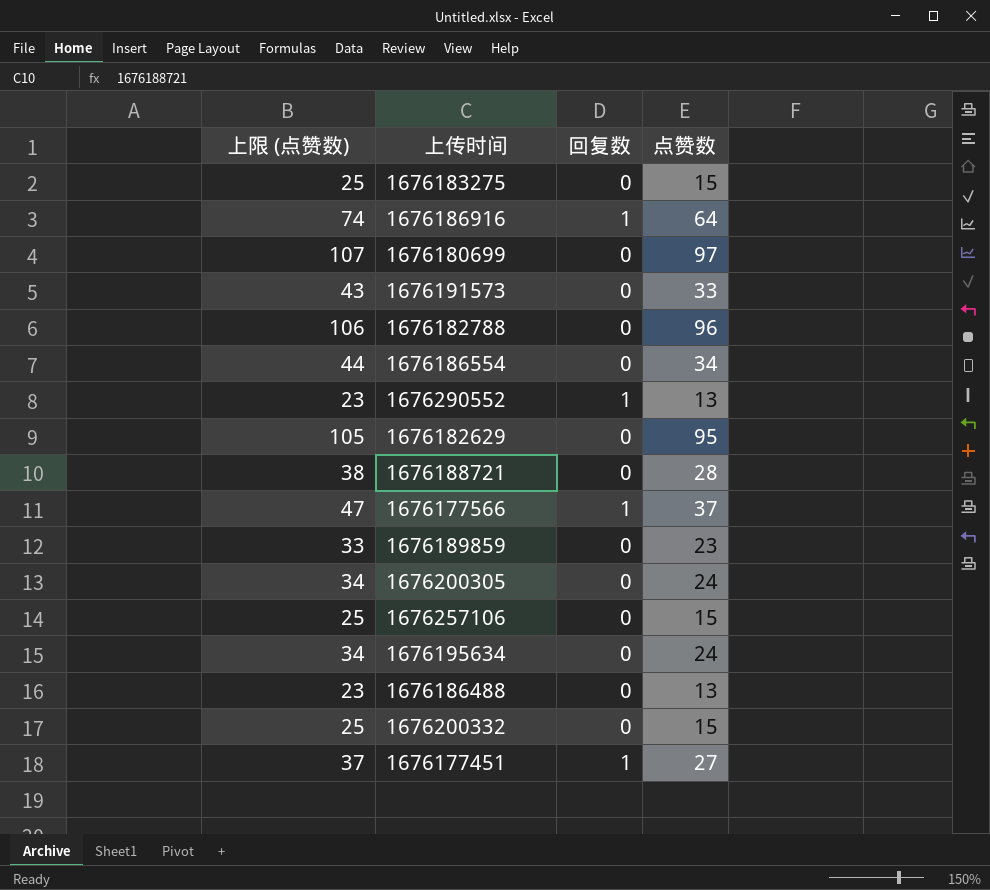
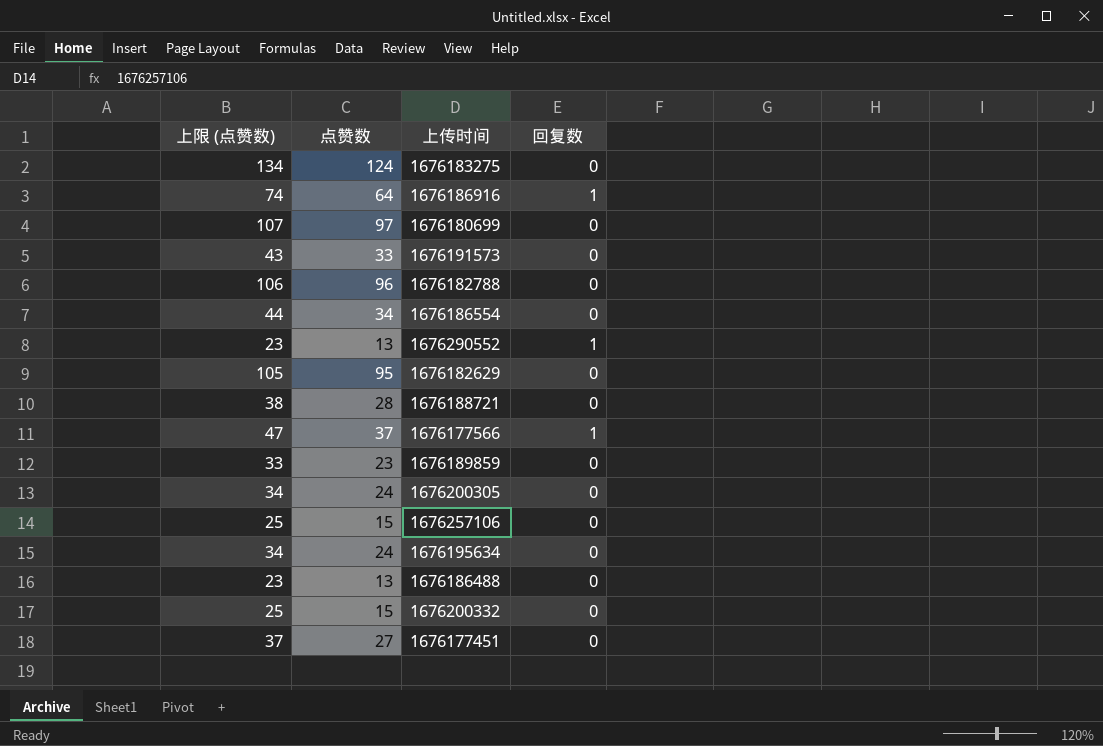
column 点赞数 | position: 4 -> 2
1676183275 | 上限 (点赞数): 25 -> 134
1676183275 | 点赞数: 15 -> 124
1676177451 | 回复数: 1 -> 0

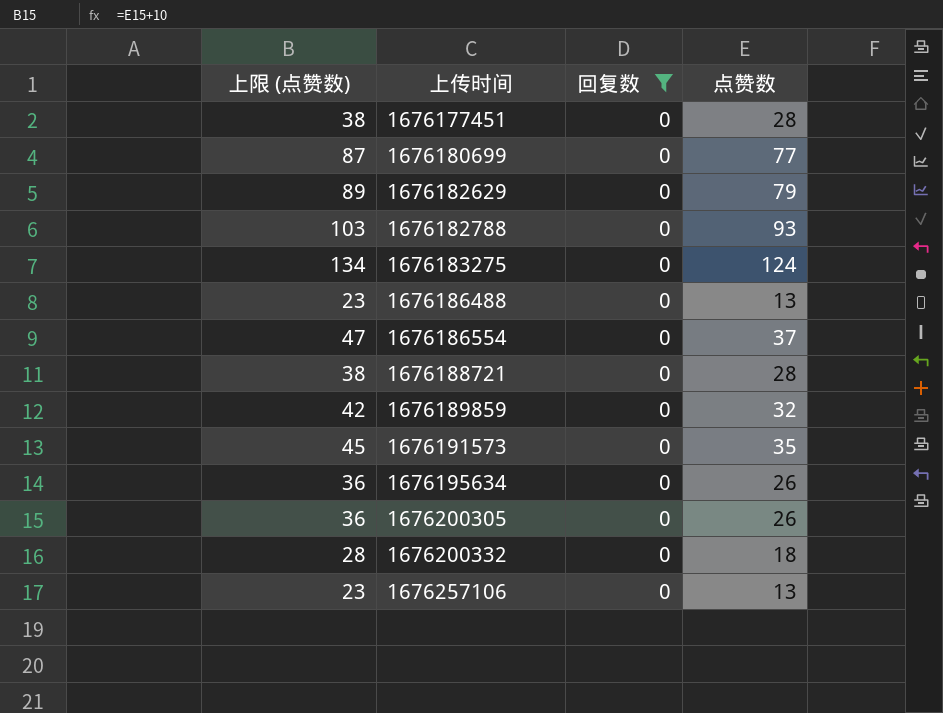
filter: none -> 回复数 = 0
row order: none -> 上传时间 ascending
column 点赞数 | position: 2 -> 4
1676177451 | 上限 (点赞数): 37 -> 38
1676177451 | 点赞数: 27 -> 28
1676180699 | 上限 (点赞数): 107 -> 87
1676180699 | 点赞数: 97 -> 77
1676182629 | 上限 (点赞数): 105 -> 89
1676182629 | 点赞数: 95 -> 79
1676182788 | 上限 (点赞数): 106 -> 103
1676182788 | 点赞数: 96 -> 93
1676186554 | 上限 (点赞数): 44 -> 47
1676186554 | 点赞数: 34 -> 37
1676189859 | 上限 (点赞数): 33 -> 42
1676189859 | 点赞数: 23 -> 32
1676191573 | 上限 (点赞数): 43 -> 45
1676191573 | 点赞数: 33 -> 35
1676195634 | 上限 (点赞数): 34 -> 36
1676195634 | 点赞数: 24 -> 26
1676200305 | 上限 (点赞数): 34 -> 36
1676200305 | 点赞数: 24 -> 26
1676200332 | 上限 (点赞数): 25 -> 28
1676200332 | 点赞数: 15 -> 18
1676257106 | 上限 (点赞数): 25 -> 23
1676257106 | 点赞数: 15 -> 13

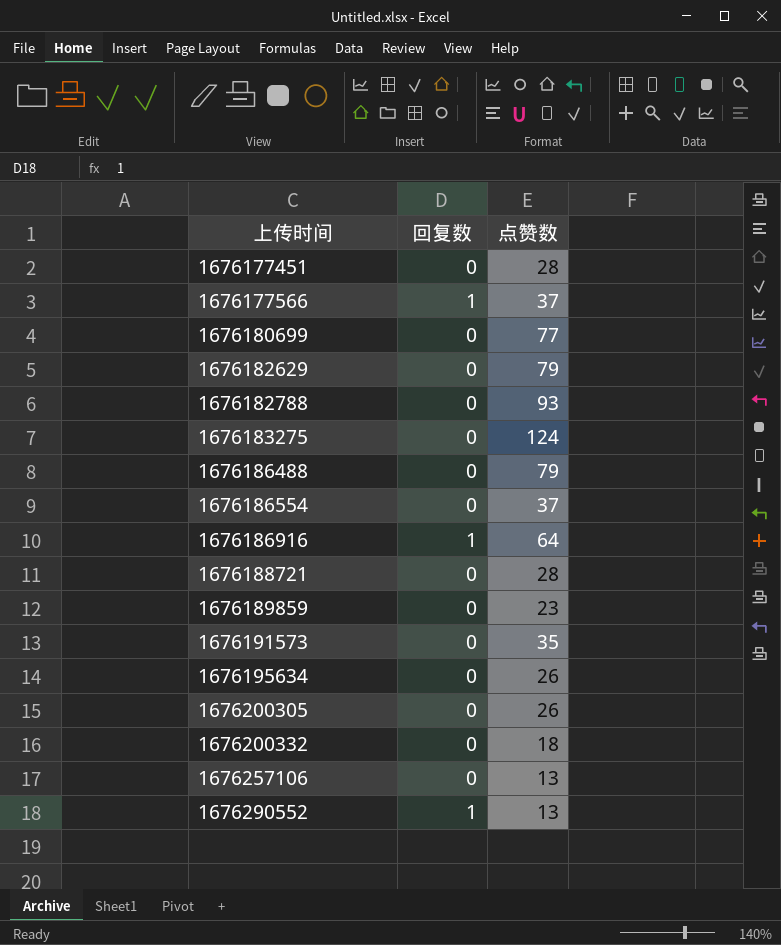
filter: 回复数 = 0 -> none
column 上限 (点赞数) | formula: [点赞数] + 10 -> none
1676186488 | 点赞数: 13 -> 79
1676189859 | 点赞数: 32 -> 23

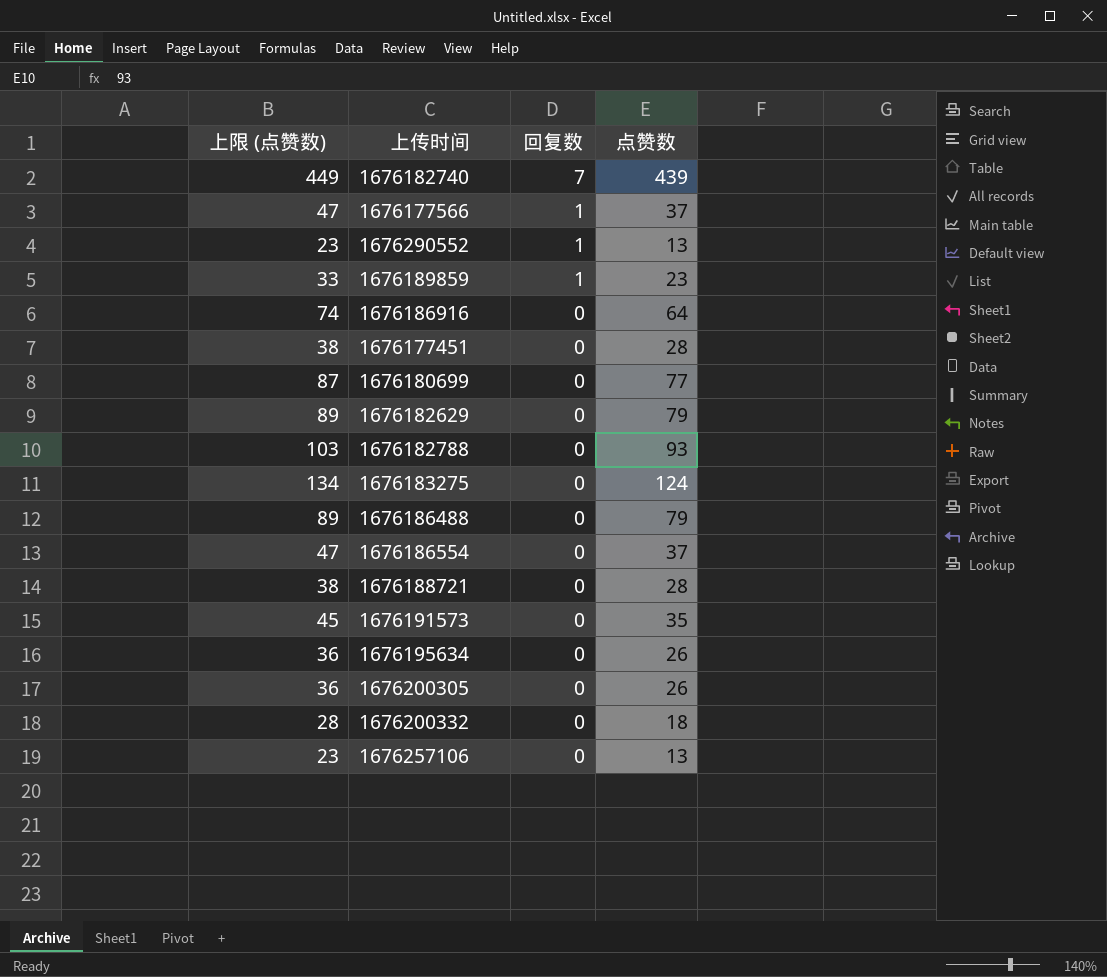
row order: 上传时间 ascending -> 回复数 descending
column 上限 (点赞数) | formula: none -> [点赞数] + 10
row 1676182740: none -> 449 | 7 | 439
1676189859 | 回复数: 0 -> 1
1676186916 | 回复数: 1 -> 0

